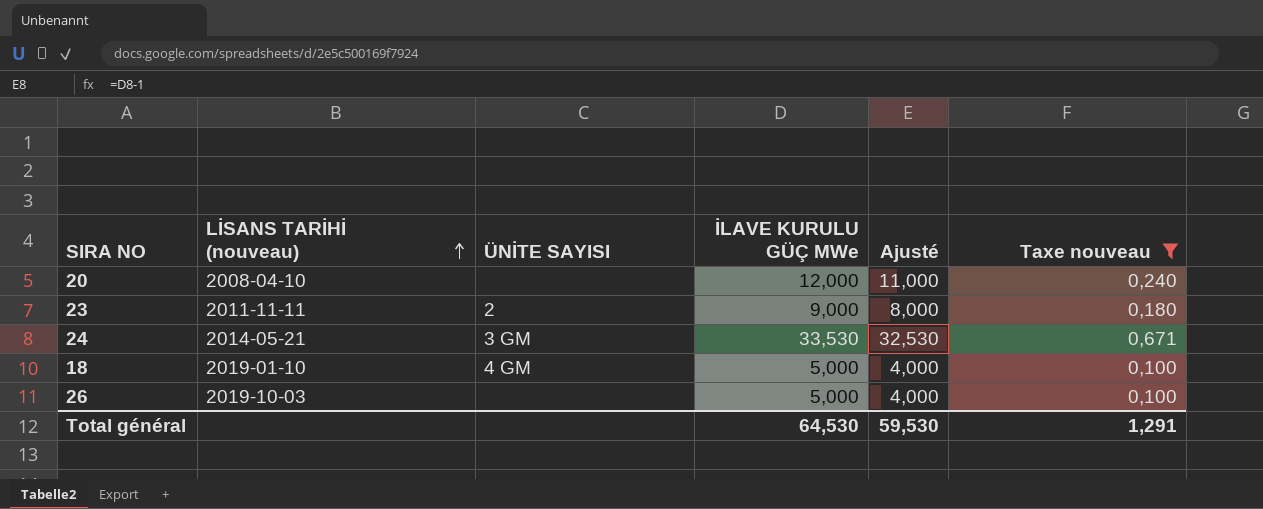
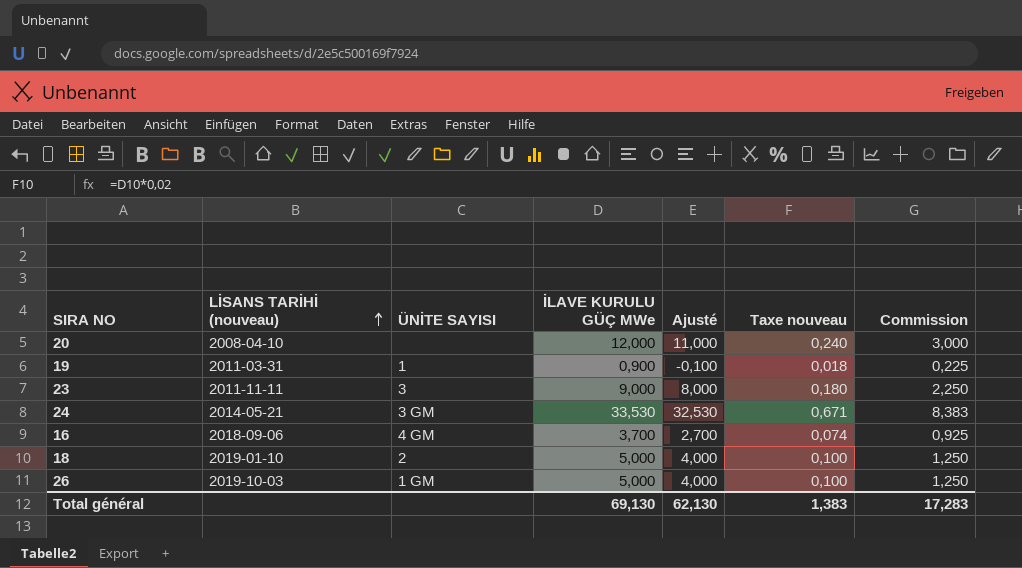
filter: Taxe nouveau >= 0,100 -> none
column Commission | formula: none -> [İLAVE KURULU GÜÇ MWe] * 0,25
23 | ÜNİTE SAYISI: 2 -> 3
18 | ÜNİTE SAYISI: 4 GM -> 2
26 | ÜNİTE SAYISI: none -> 1 GM
Total général | İLAVE KURULU GÜÇ MWe: 64,530 -> 69,130
Total général | Ajusté: 59,530 -> 62,130
Total général | Taxe nouveau: 1,291 -> 1,383

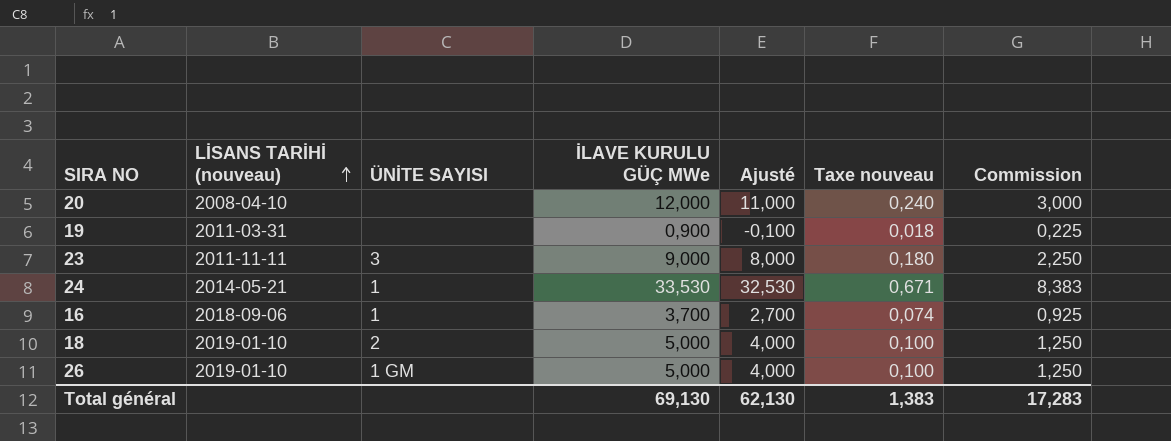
19 | ÜNİTE SAYISI: 1 -> none
24 | ÜNİTE SAYISI: 3 GM -> 1
16 | ÜNİTE SAYISI: 4 GM -> 1
26 | LİSANS TARİHİ (nouveau): 2019-10-03 -> 2019-01-10

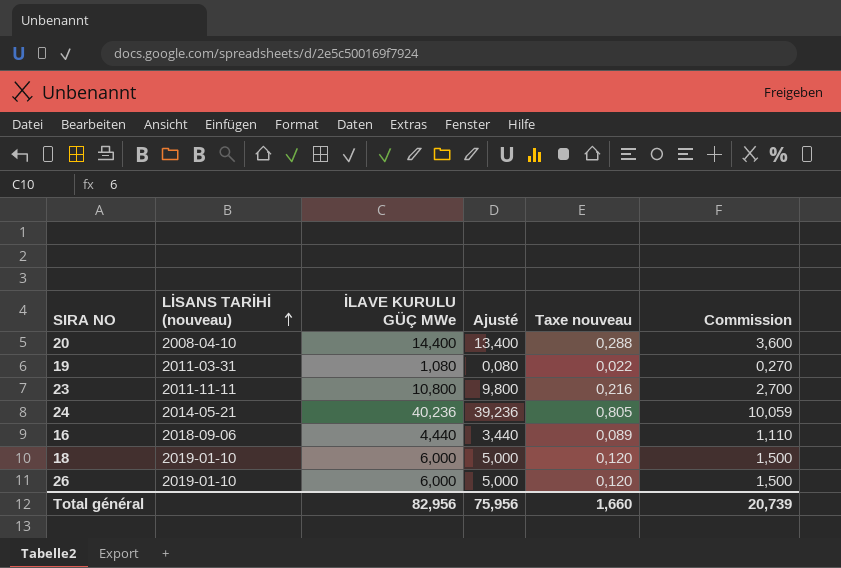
column ÜNİTE SAYISI | position: 3 -> none
20 | İLAVE KURULU GÜÇ MWe: 12,000 -> 14,400
20 | Ajusté: 11,000 -> 13,400
20 | Taxe nouveau: 0,240 -> 0,288
20 | Commission: 3,000 -> 3,600
19 | İLAVE KURULU GÜÇ MWe: 0,900 -> 1,080
19 | Ajusté: -0,100 -> 0,080
19 | Taxe nouveau: 0,018 -> 0,022
19 | Commission: 0,225 -> 0,270
23 | İLAVE KURULU GÜÇ MWe: 9,000 -> 10,800
23 | Ajusté: 8,000 -> 9,800
23 | Taxe nouveau: 0,180 -> 0,216
23 | Commission: 2,250 -> 2,700
24 | İLAVE KURULU GÜÇ MWe: 33,530 -> 40,236
24 | Ajusté: 32,530 -> 39,236
24 | Taxe nouveau: 0,671 -> 0,805
24 | Commission: 8,383 -> 10,059
16 | İLAVE KURULU GÜÇ MWe: 3,700 -> 4,440
16 | Ajusté: 2,700 -> 3,440
16 | Taxe nouveau: 0,074 -> 0,089
16 | Commission: 0,925 -> 1,110
18 | İLAVE KURULU GÜÇ MWe: 5,000 -> 6,000
18 | Ajusté: 4,000 -> 5,000
18 | Taxe nouveau: 0,100 -> 0,120
18 | Commission: 1,250 -> 1,500
26 | İLAVE KURULU GÜÇ MWe: 5,000 -> 6,000
26 | Ajusté: 4,000 -> 5,000
26 | Taxe nouveau: 0,100 -> 0,120
26 | Commission: 1,250 -> 1,500
Total général | İLAVE KURULU GÜÇ MWe: 69,130 -> 82,956
Total général | Ajusté: 62,130 -> 75,956
Total général | Taxe nouveau: 1,383 -> 1,660
Total général | Commission: 17,283 -> 20,739

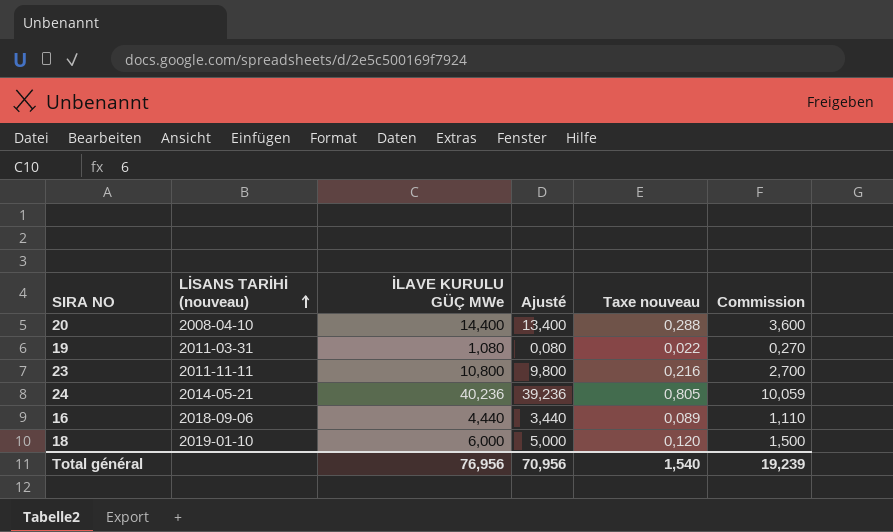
row 26: 2019-01-10 | 6,000 | 5,000 | 0,120 | 1,500 -> none
Total général | İLAVE KURULU GÜÇ MWe: 82,956 -> 76,956
Total général | Ajusté: 75,956 -> 70,956
Total général | Taxe nouveau: 1,660 -> 1,540
Total général | Commission: 20,739 -> 19,239

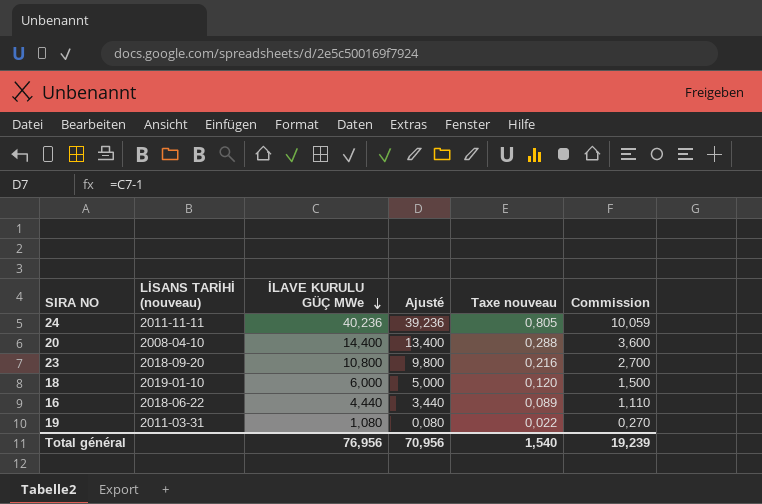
row order: LİSANS TARİHİ (nouveau) ascending -> İLAVE KURULU GÜÇ MWe descending
24 | LİSANS TARİHİ (nouveau): 2014-05-21 -> 2011-11-11
23 | LİSANS TARİHİ (nouveau): 2011-11-11 -> 2018-09-20
16 | LİSANS TARİHİ (nouveau): 2018-09-06 -> 2018-06-22

